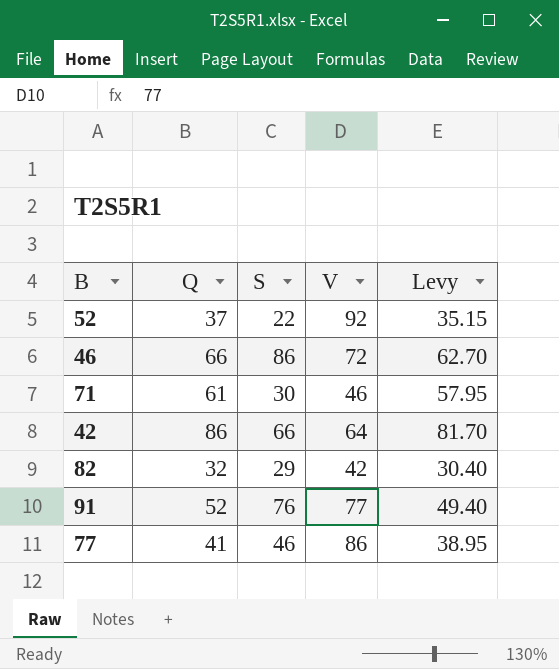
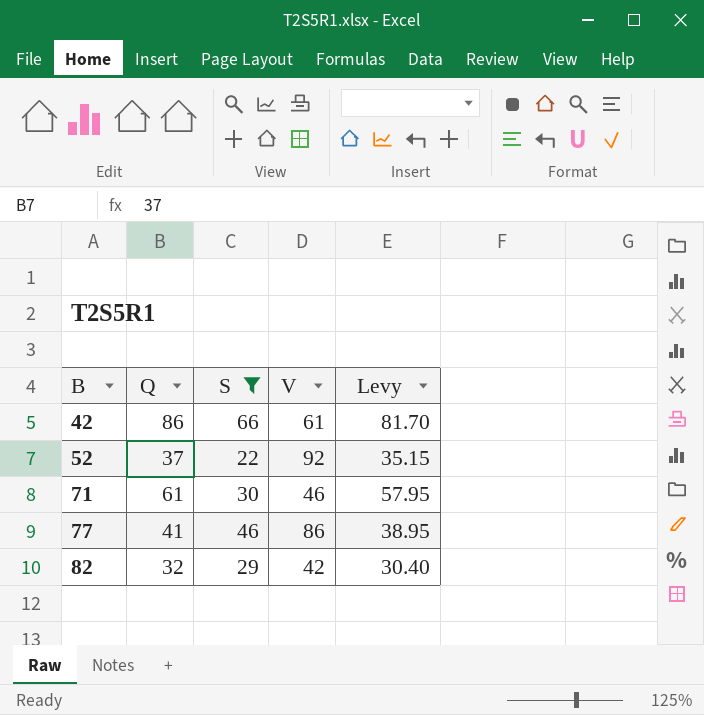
filter: none -> S <= 66
row order: none -> B ascending
42 | V: 64 -> 61

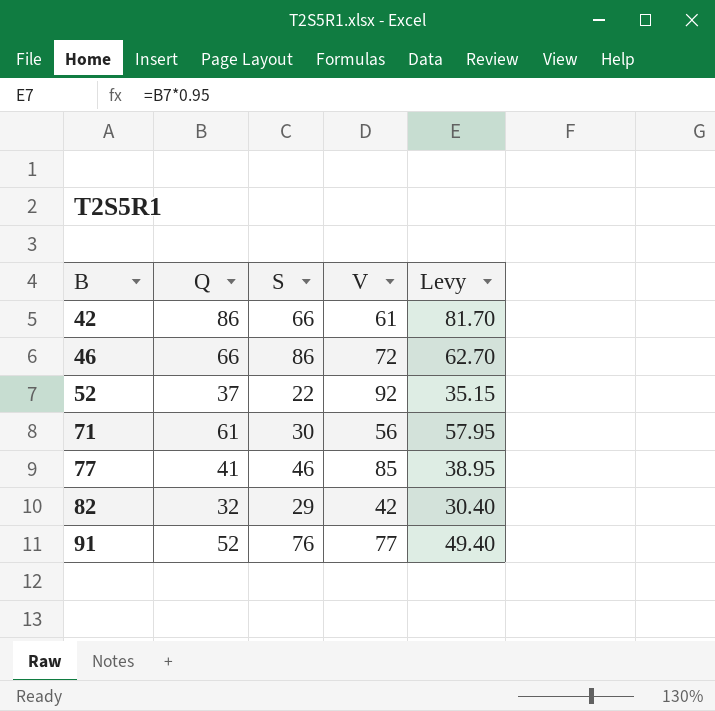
filter: S <= 66 -> none
71 | V: 46 -> 56
77 | V: 86 -> 85

